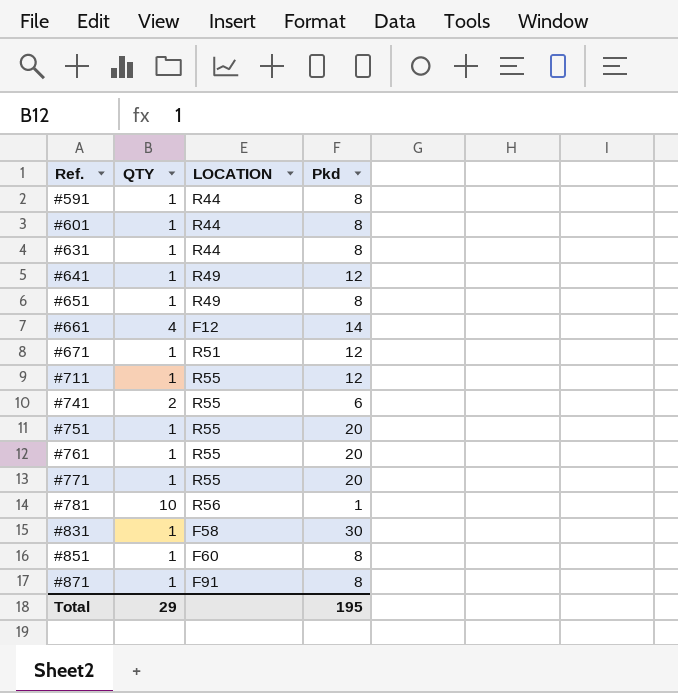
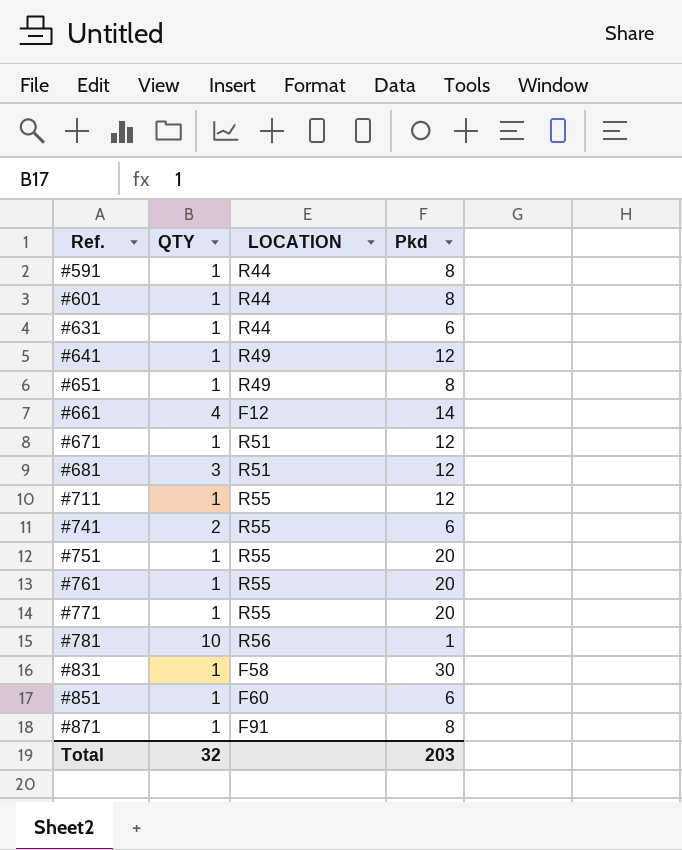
#631 | Pkd: 8 -> 6
row #681: none -> 3 | R51 | 12
#851 | Pkd: 8 -> 6
Total | QTY: 29 -> 32
Total | Pkd: 195 -> 203

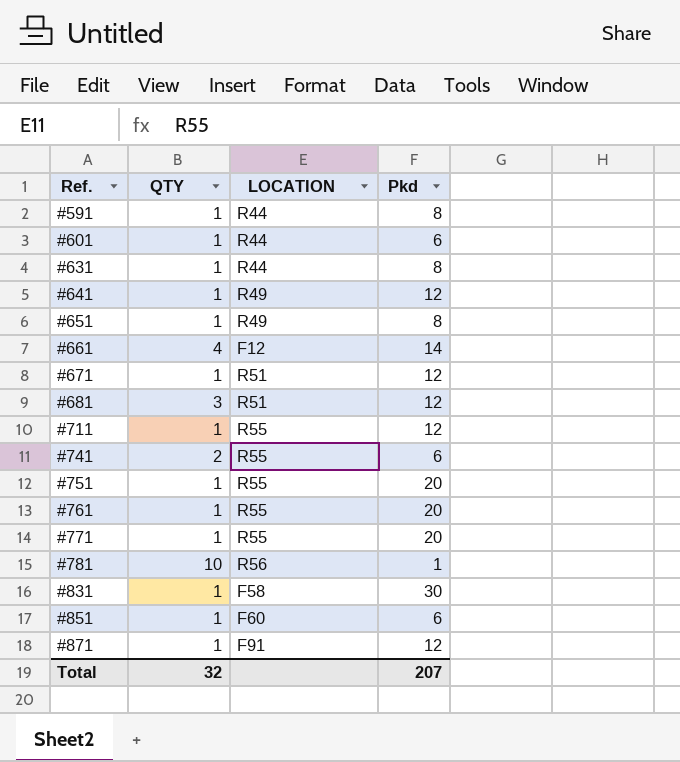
#601 | Pkd: 8 -> 6
#631 | Pkd: 6 -> 8
#871 | Pkd: 8 -> 12
Total | Pkd: 203 -> 207

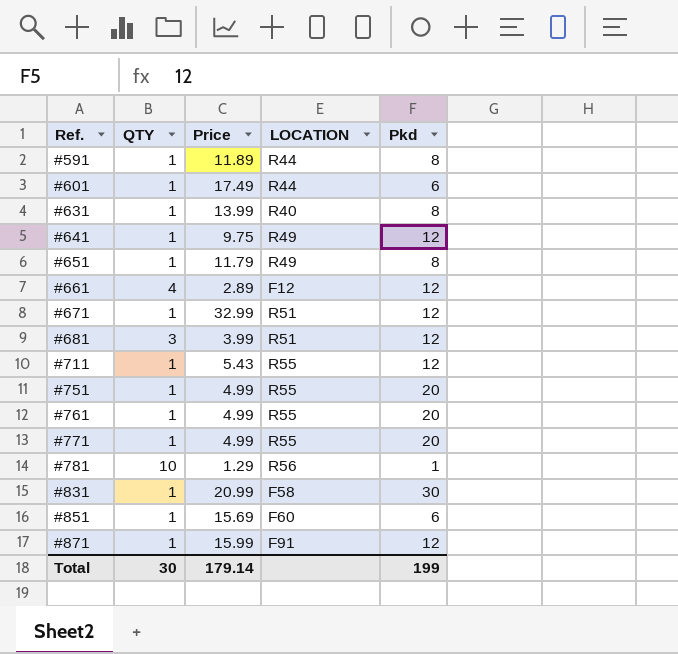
column Price | position: none -> 3
row #741: 2 | R55 | 6 -> none
#631 | LOCATION: R44 -> R40
#661 | Pkd: 14 -> 12
Total | QTY: 32 -> 30
Total | Pkd: 207 -> 199

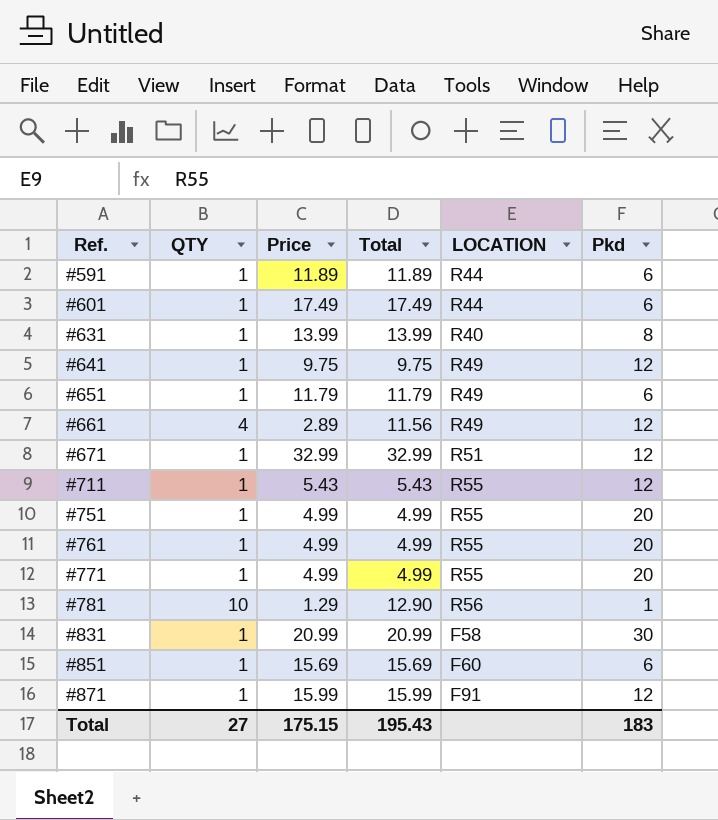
column Total | formula: none -> [QTY] * [Price]
row #681: 3 | 3.99 | R51 | 12 -> none
#591 | Pkd: 8 -> 6
#651 | Pkd: 8 -> 6
#661 | LOCATION: F12 -> R49
Total | QTY: 30 -> 27
Total | Price: 179.14 -> 175.15
Total | Pkd: 199 -> 183

